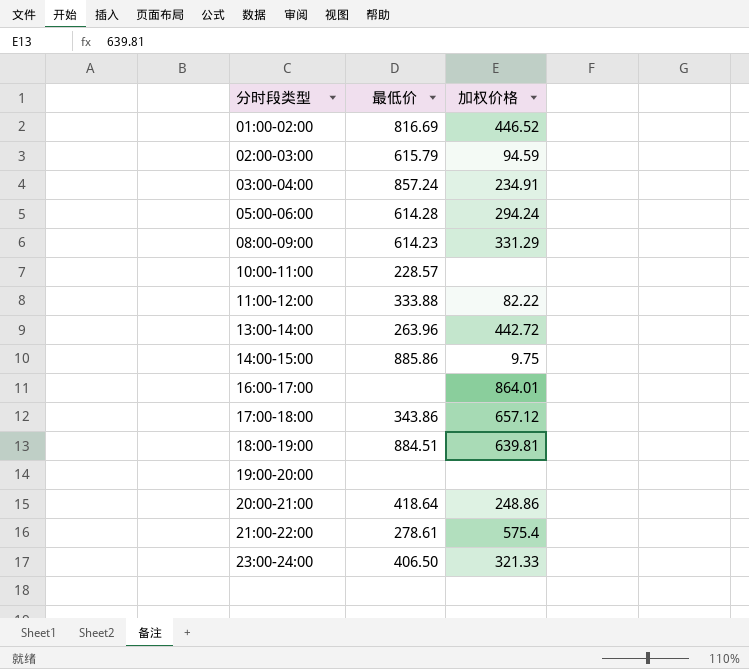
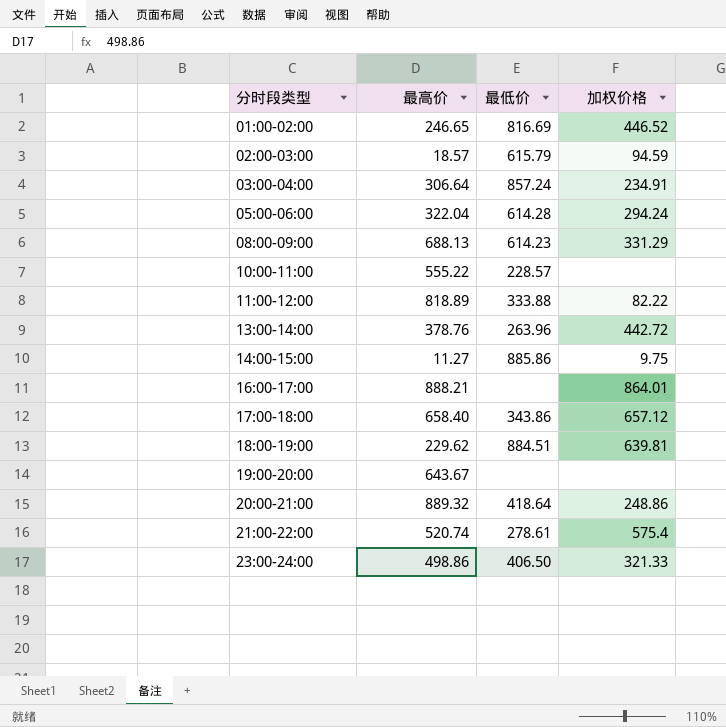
column 最高价 | position: none -> 2

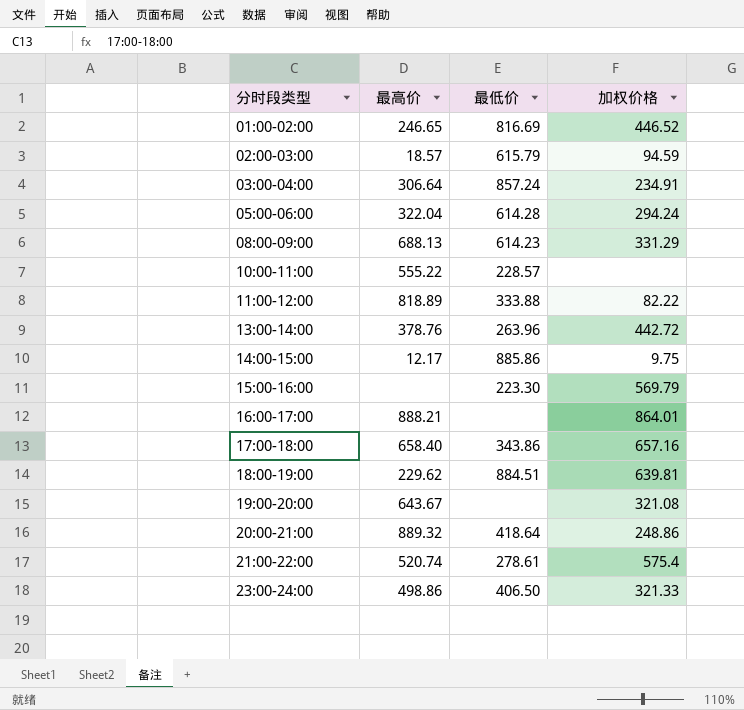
14:00-15:00 | 最高价: 11.27 -> 12.17
row 15:00-16:00: none -> none | 223.30 | 569.79
17:00-18:00 | 加权价格: 657.12 -> 657.16
19:00-20:00 | 加权价格: none -> 321.08

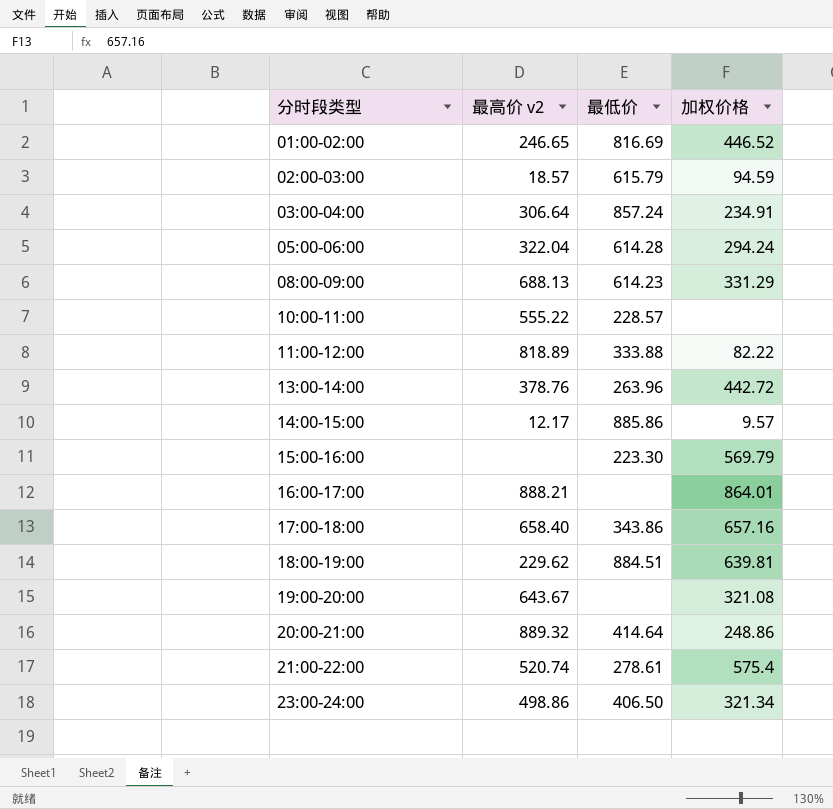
column name: 最高价 -> 最高价 v2
14:00-15:00 | 加权价格: 9.75 -> 9.57
20:00-21:00 | 最低价: 418.64 -> 414.64
23:00-24:00 | 加权价格: 321.33 -> 321.34

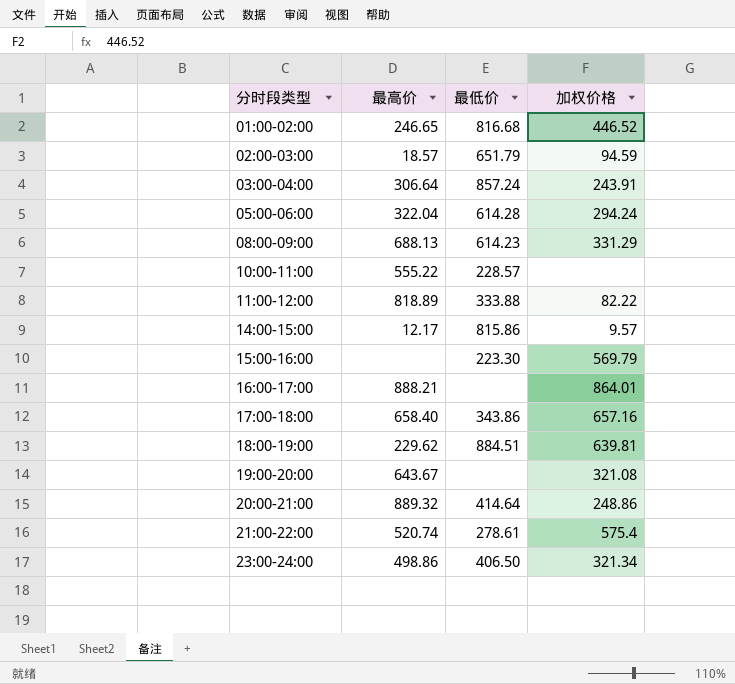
column name: 最高价 v2 -> 最高价
row 13:00-14:00: 378.76 | 263.96 | 442.72 -> none
01:00-02:00 | 最低价: 816.69 -> 816.68
02:00-03:00 | 最低价: 615.79 -> 651.79
03:00-04:00 | 加权价格: 234.91 -> 243.91
14:00-15:00 | 最低价: 885.86 -> 815.86

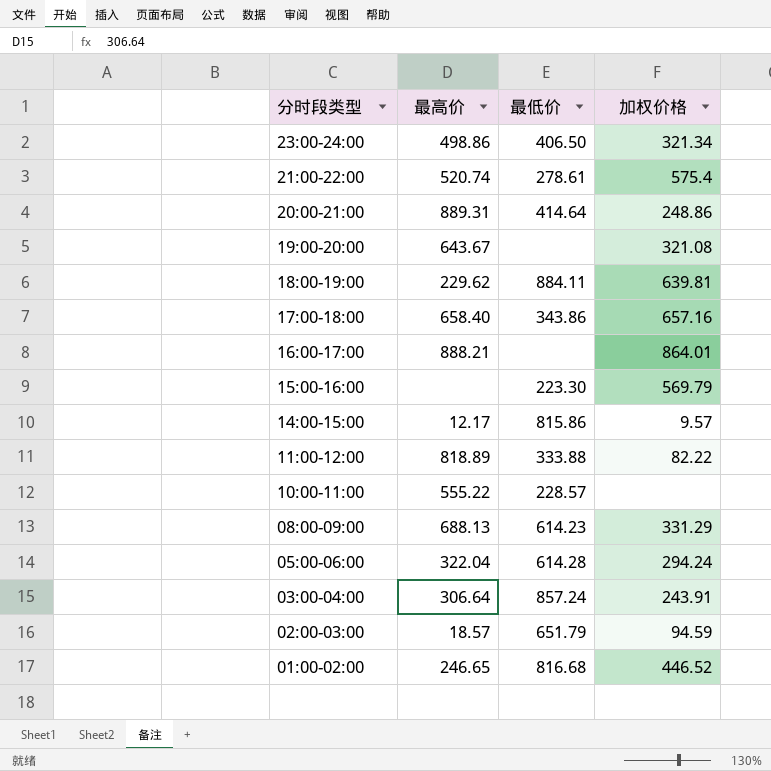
row order: 分时段类型 ascending -> 分时段类型 descending
20:00-21:00 | 最高价: 889.32 -> 889.31
18:00-19:00 | 最低价: 884.51 -> 884.11

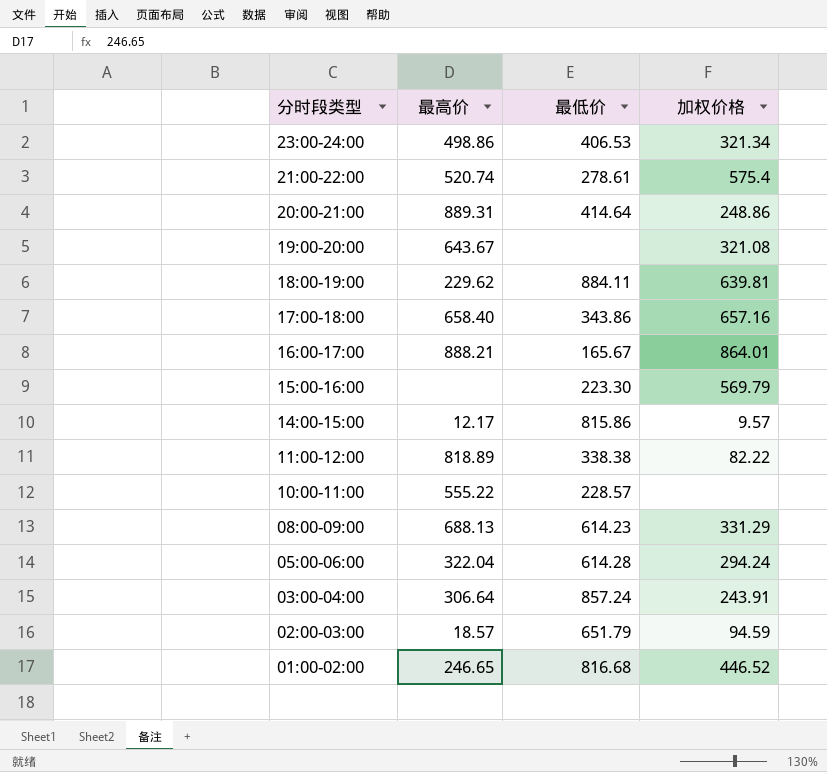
23:00-24:00 | 最低价: 406.50 -> 406.53
16:00-17:00 | 最低价: none -> 165.67
11:00-12:00 | 最低价: 333.88 -> 338.38

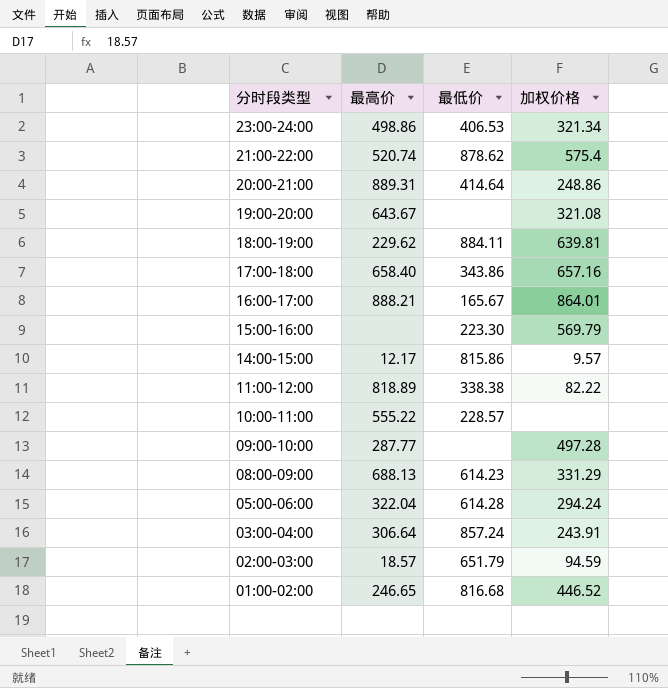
21:00-22:00 | 最低价: 278.61 -> 878.62
row 09:00-10:00: none -> 287.77 | none | 497.28

